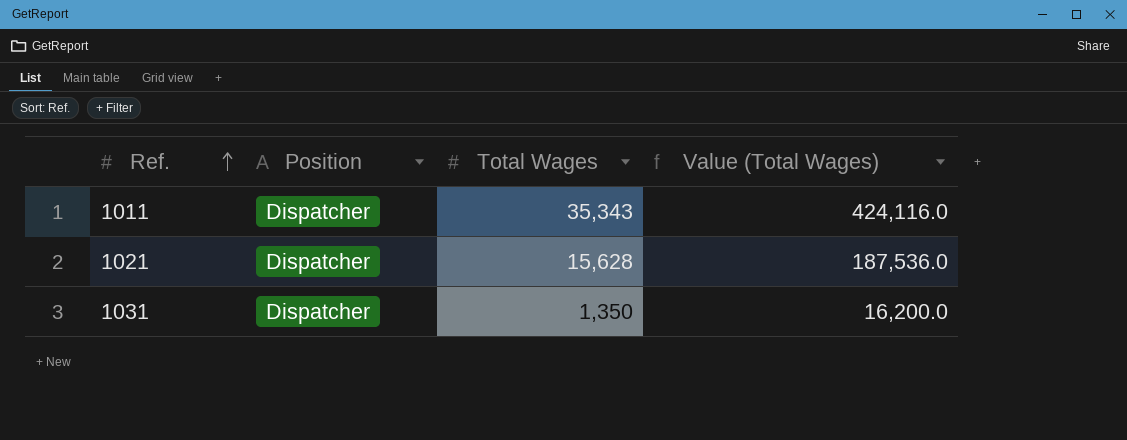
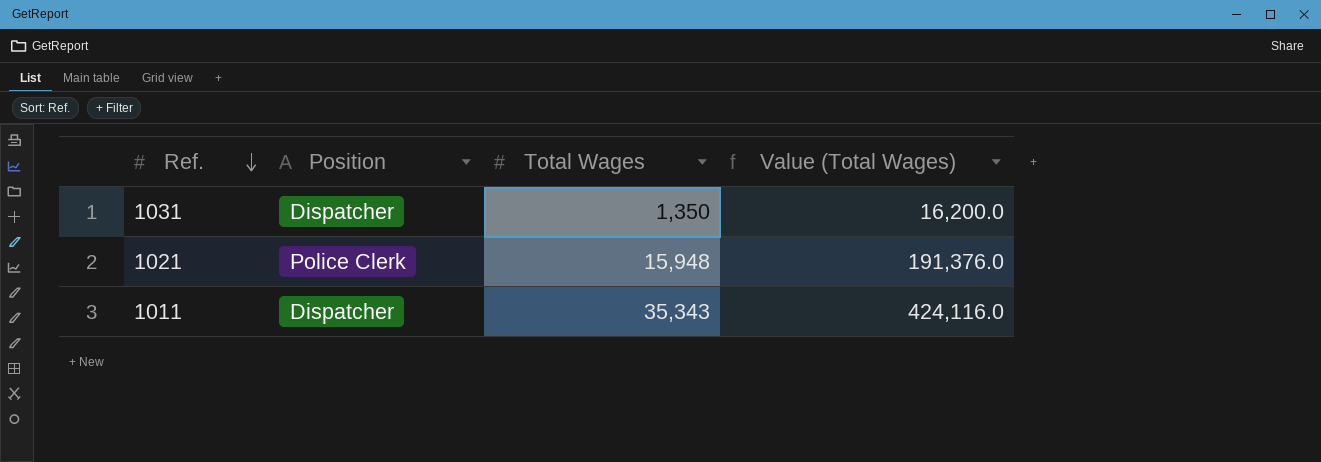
row order: Ref. ascending -> Ref. descending
1021 | Position: Dispatcher -> Police Clerk
1021 | Total Wages: 15,628 -> 15,948
1021 | Value (Total Wages): 187,536.0 -> 191,376.0

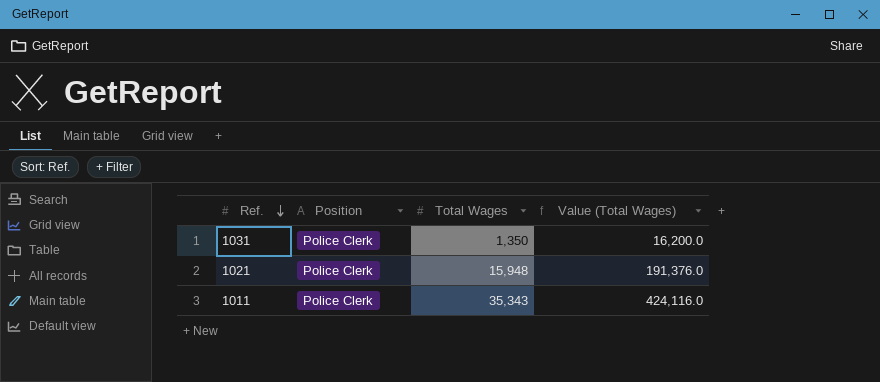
1031 | Position: Dispatcher -> Police Clerk
1011 | Position: Dispatcher -> Police Clerk

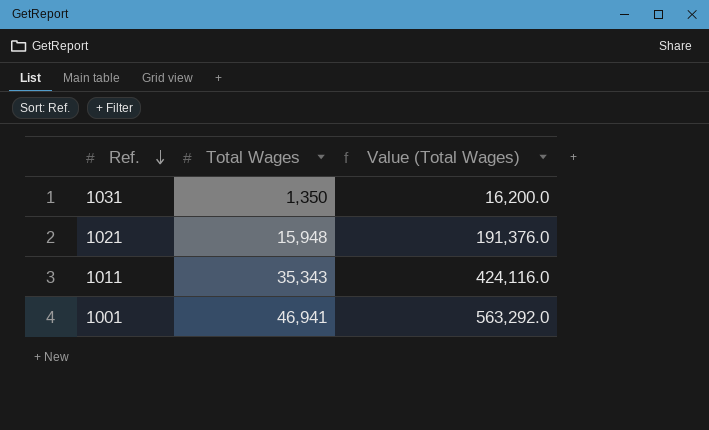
column Position | position: 2 -> none
row 1001: none -> 46,941 | 563,292.0

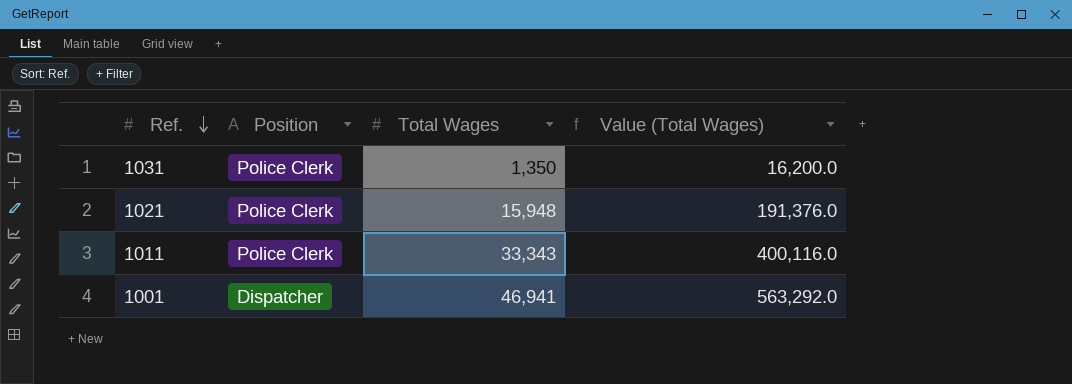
column Position | position: none -> 2
1011 | Total Wages: 35,343 -> 33,343
1011 | Value (Total Wages): 424,116.0 -> 400,116.0

